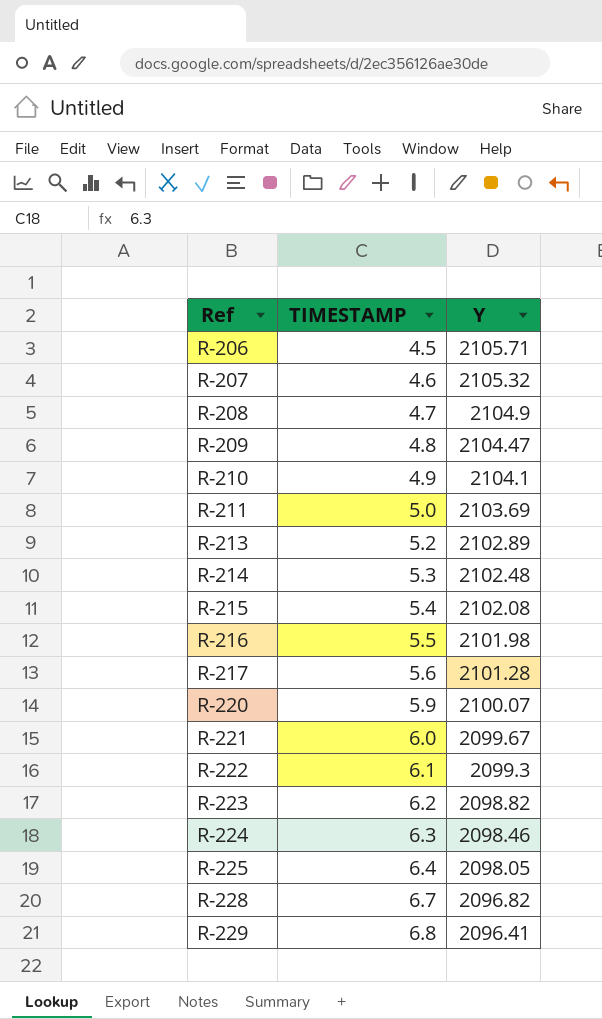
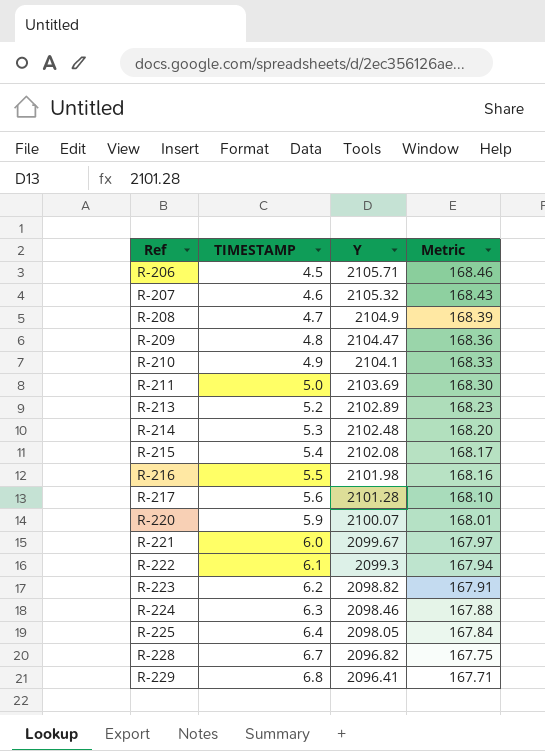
column Metric | formula: none -> [Y] * 0.08

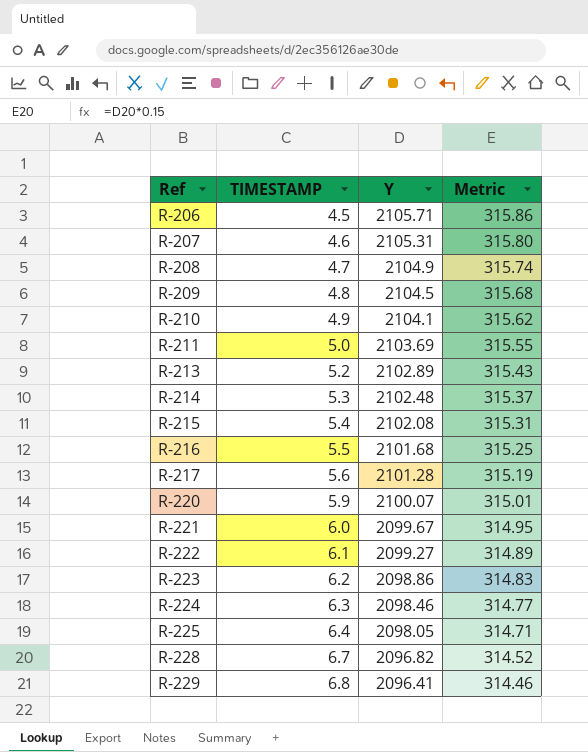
column Metric | formula: [Y] * 0.08 -> [Y] * 0.15
R-207 | Y: 2105.32 -> 2105.31
R-209 | Y: 2104.47 -> 2104.5
R-216 | Y: 2101.98 -> 2101.68
R-222 | Y: 2099.3 -> 2099.27
R-223 | Y: 2098.82 -> 2098.86

